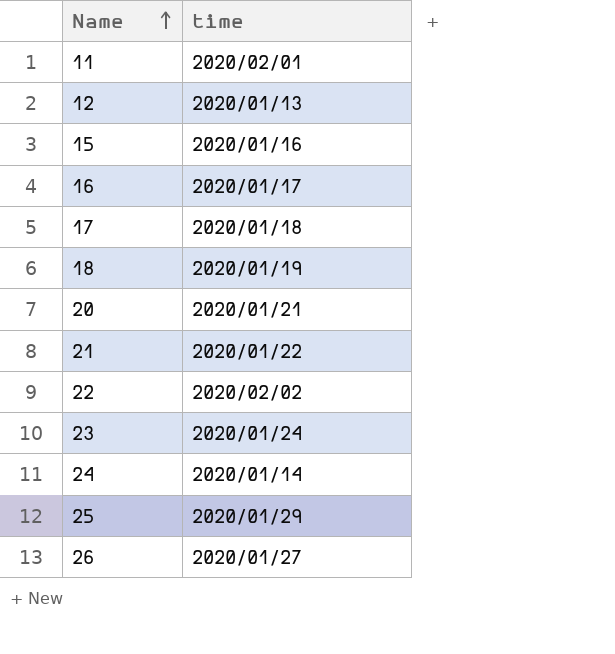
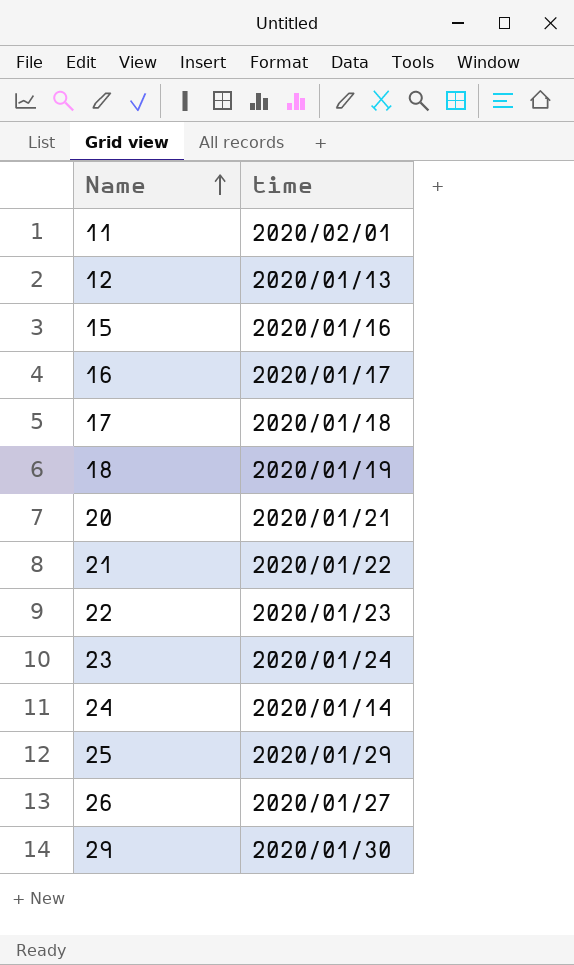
22 | time: 2020/02/02 -> 2020/01/23
row 29: none -> 2020/01/30

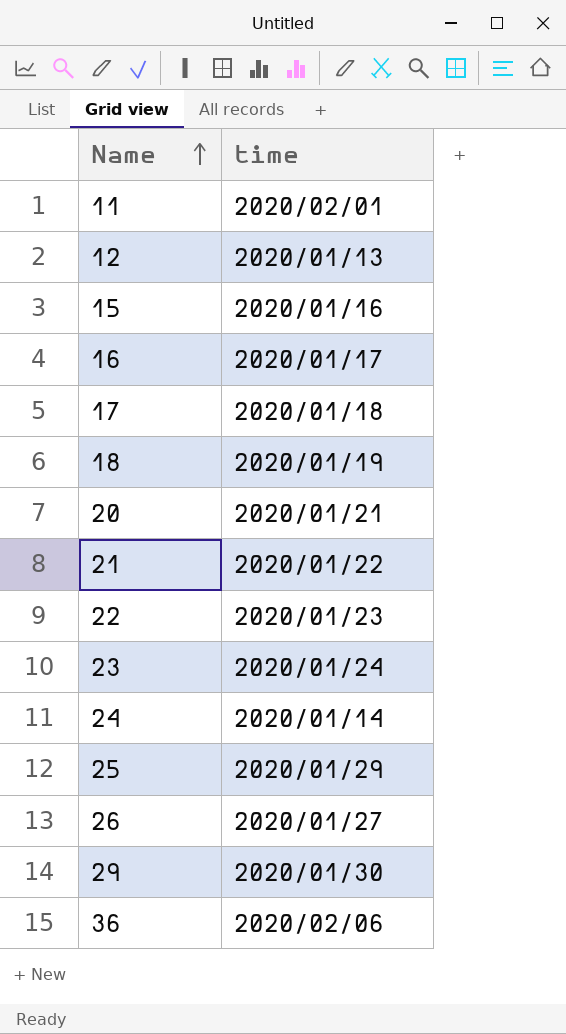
row 36: none -> 2020/02/06

